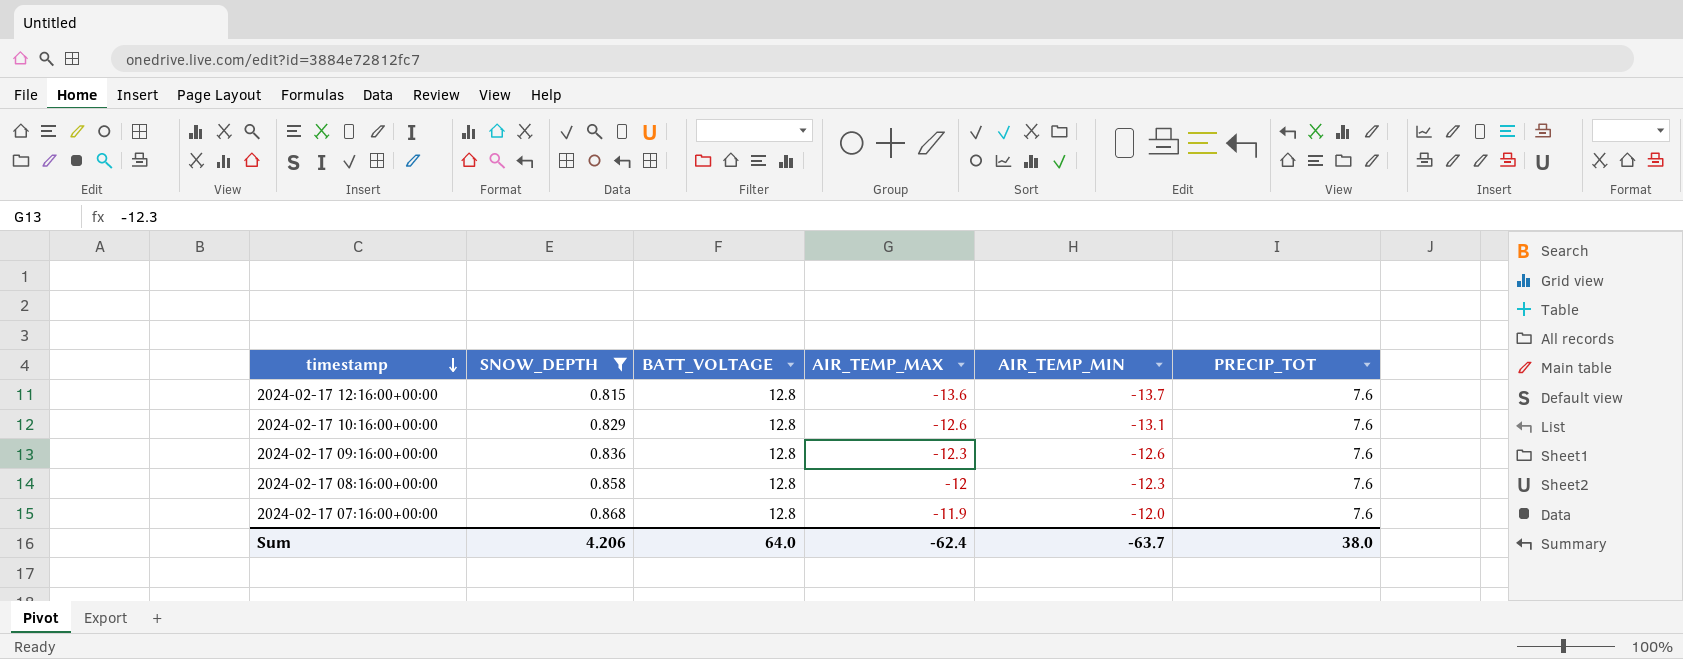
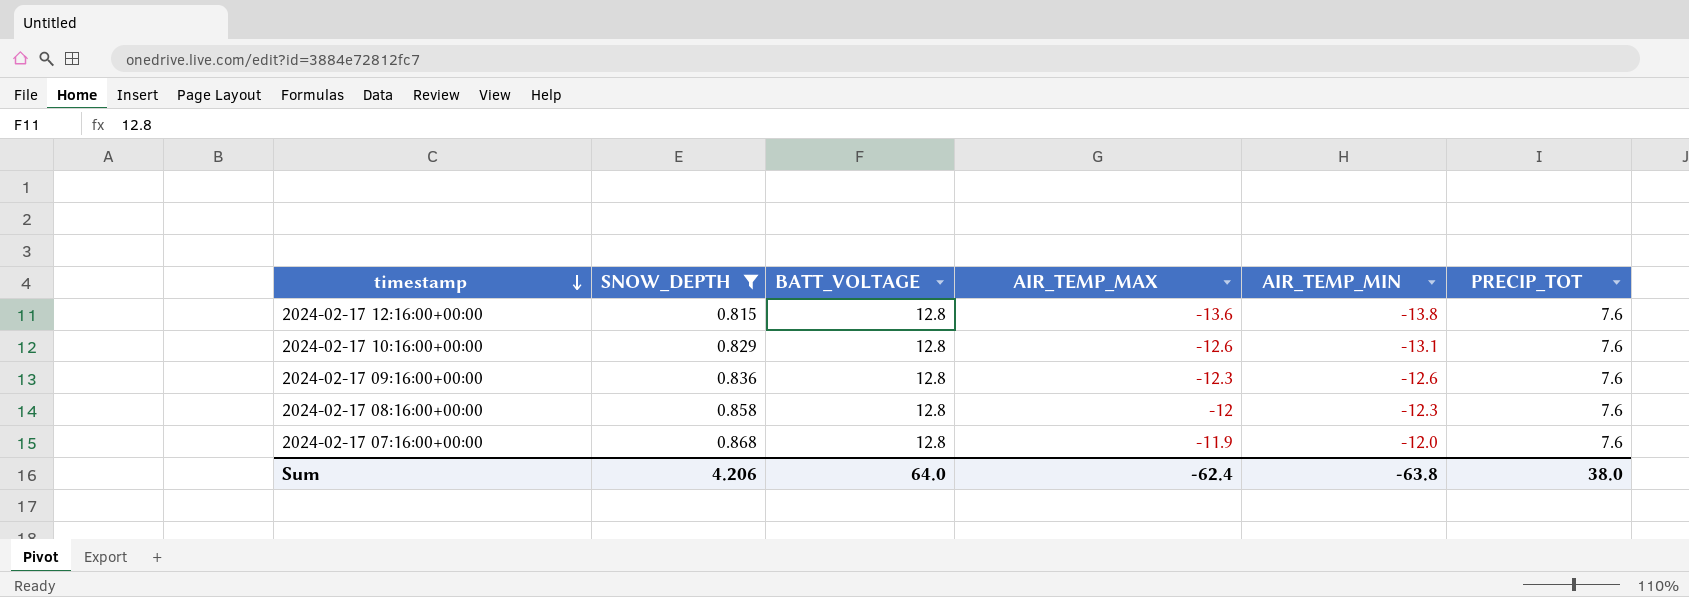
2024-02-17 12:16:00+00:00 | AIR_TEMP_MIN: -13.7 -> -13.8
Sum | AIR_TEMP_MIN: -63.7 -> -63.8

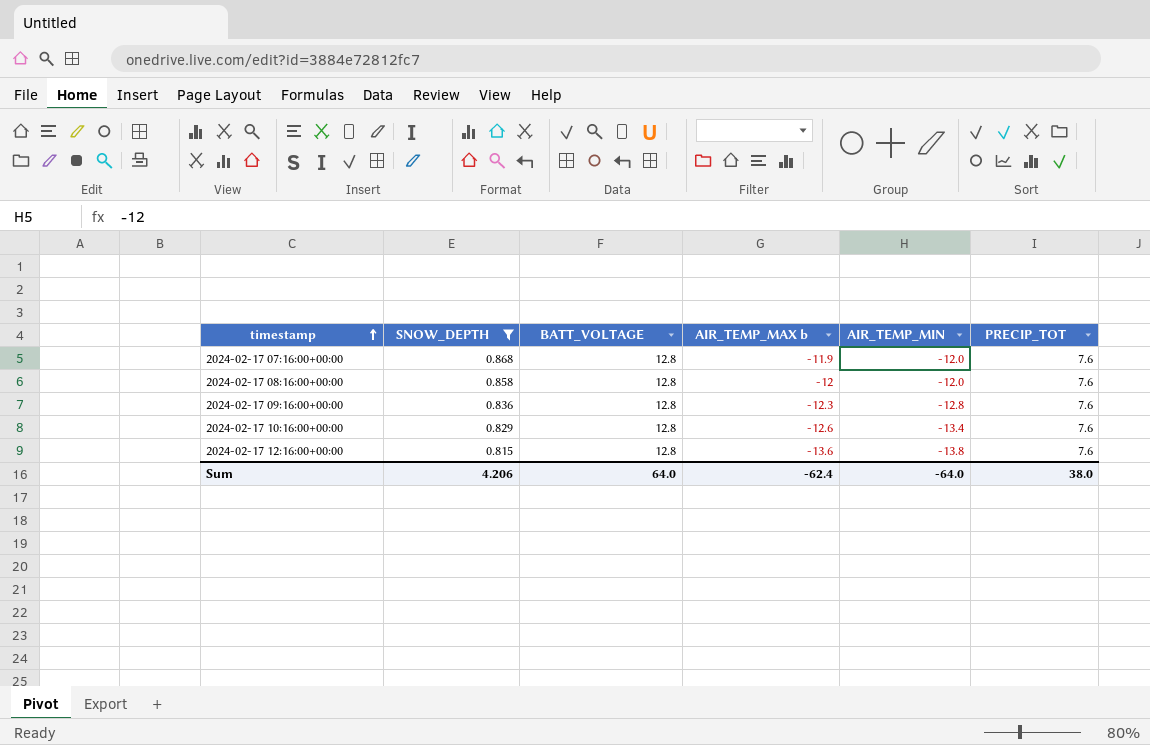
row order: timestamp descending -> timestamp ascending
column name: AIR_TEMP_MAX -> AIR_TEMP_MAX b
2024-02-17 08:16:00+00:00 | AIR_TEMP_MIN: -12.3 -> -12.0
2024-02-17 09:16:00+00:00 | AIR_TEMP_MIN: -12.6 -> -12.8
2024-02-17 10:16:00+00:00 | AIR_TEMP_MIN: -13.1 -> -13.4
Sum | AIR_TEMP_MIN: -63.8 -> -64.0

